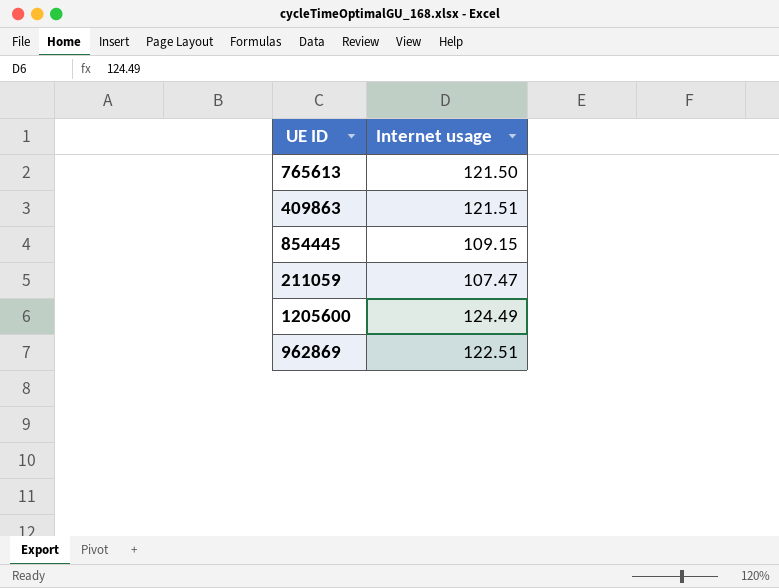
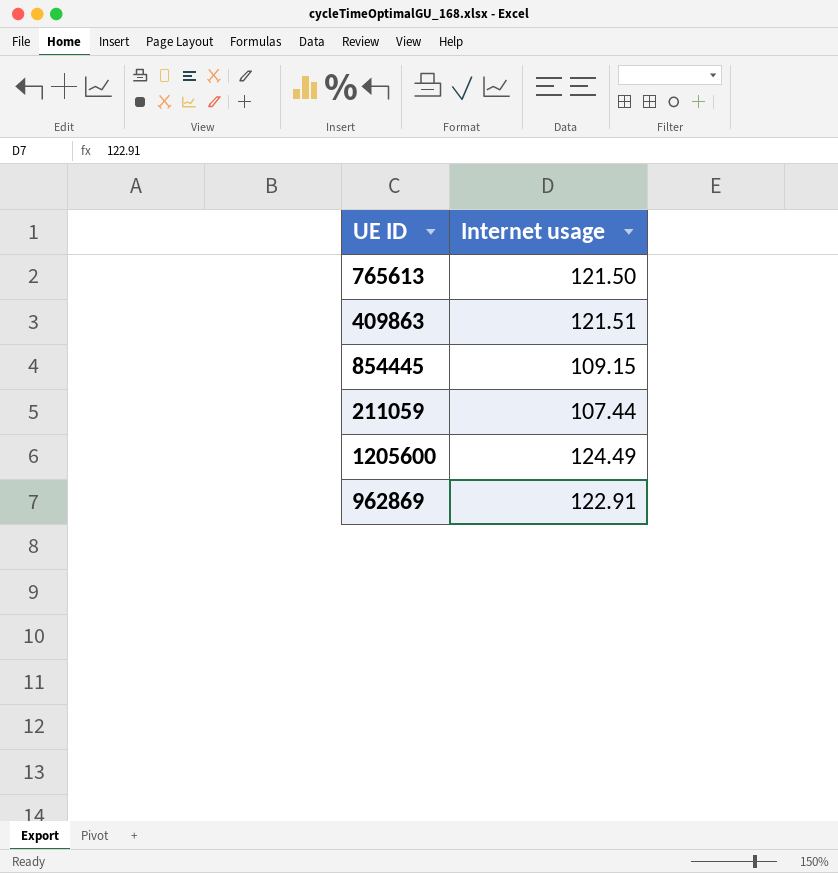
211059 | Internet usage: 107.47 -> 107.44
962869 | Internet usage: 122.51 -> 122.91

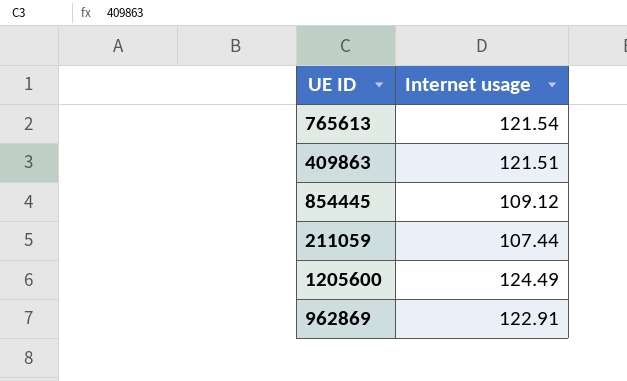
765613 | Internet usage: 121.50 -> 121.54
854445 | Internet usage: 109.15 -> 109.12

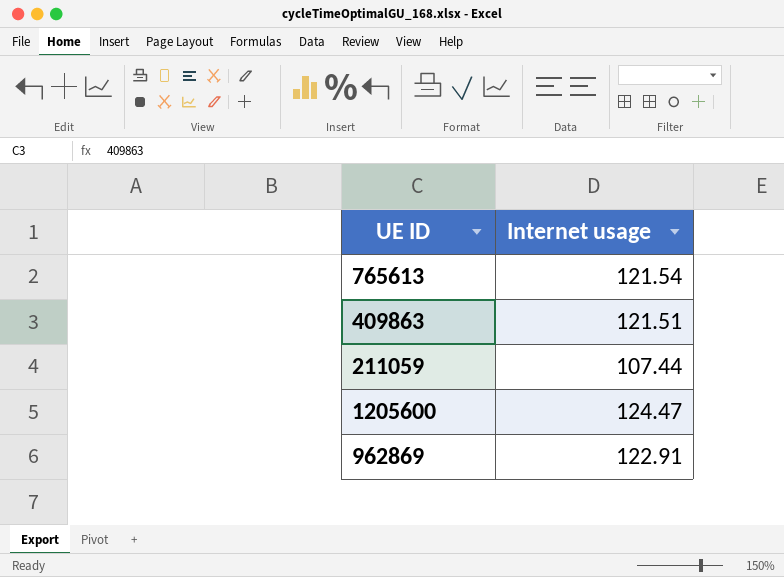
row 854445: 109.12 -> none
1205600 | Internet usage: 124.49 -> 124.47

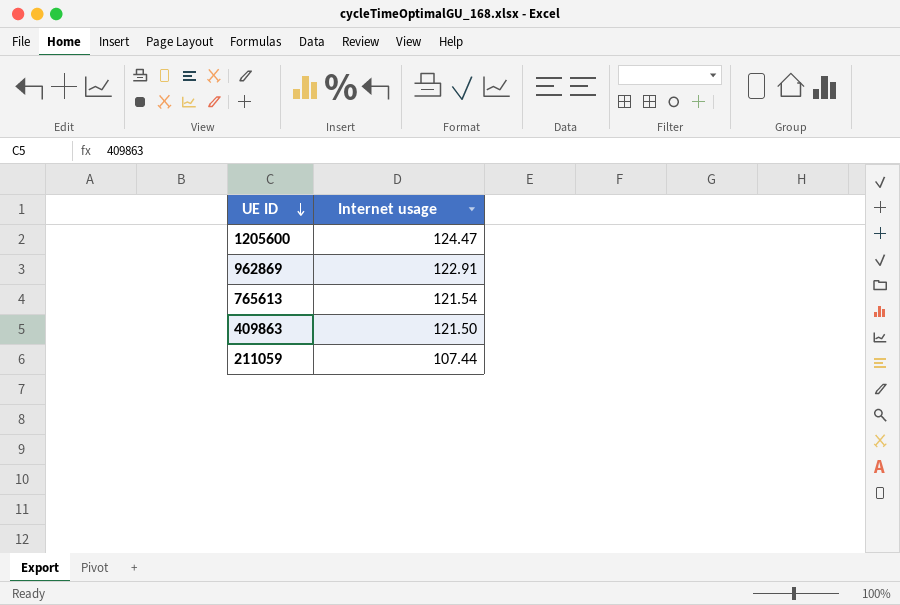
row order: none -> UE ID descending
409863 | Internet usage: 121.51 -> 121.50

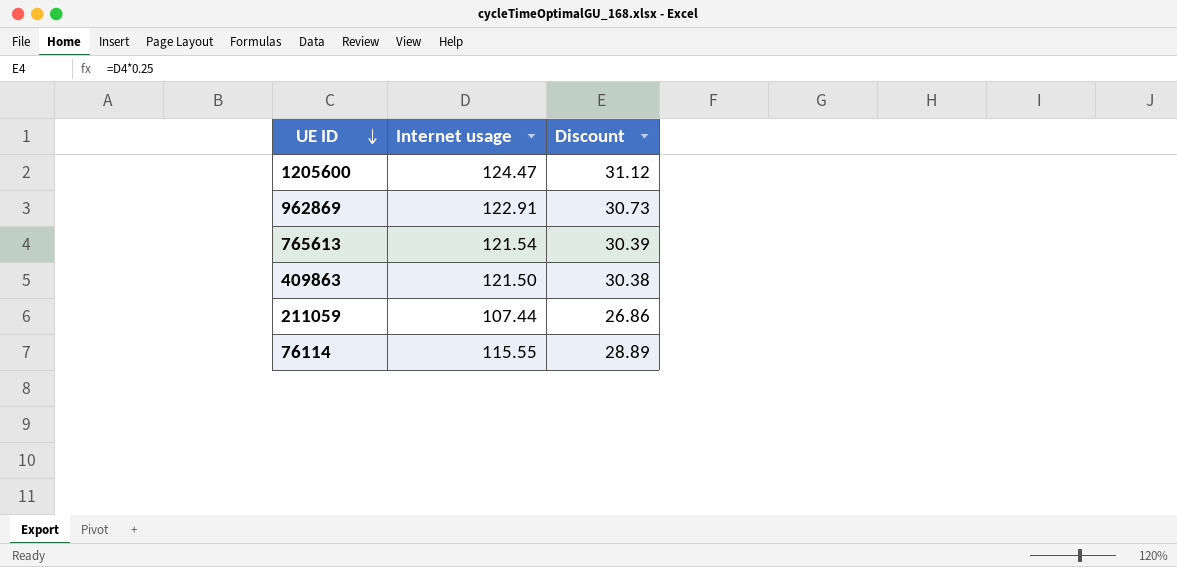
column Discount | formula: none -> [Internet usage] * 0.25
row 76114: none -> 115.55 | 28.89

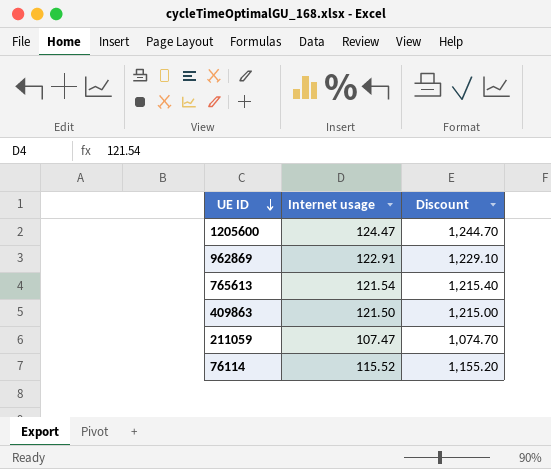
column Discount | formula: [Internet usage] * 0.25 -> [Internet usage] * 10
211059 | Internet usage: 107.44 -> 107.47
76114 | Internet usage: 115.55 -> 115.52

